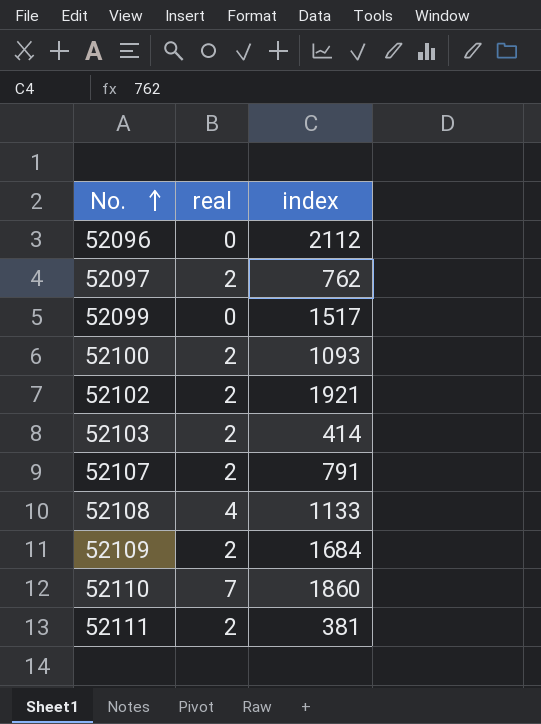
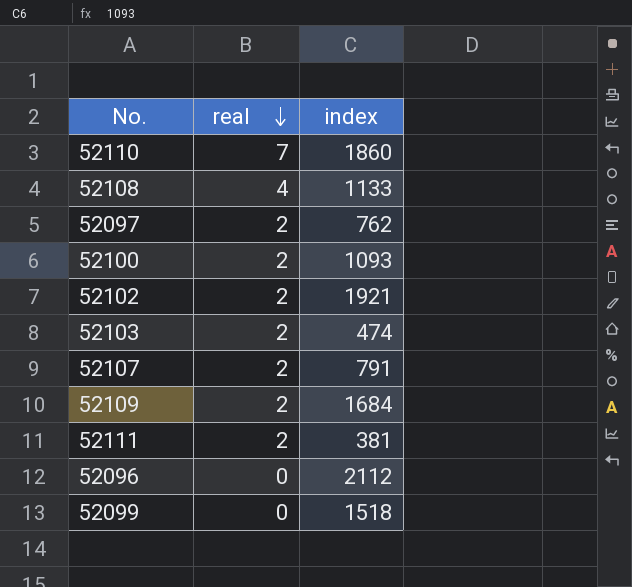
row order: No. ascending -> real descending
52103 | index: 414 -> 474
52099 | index: 1517 -> 1518

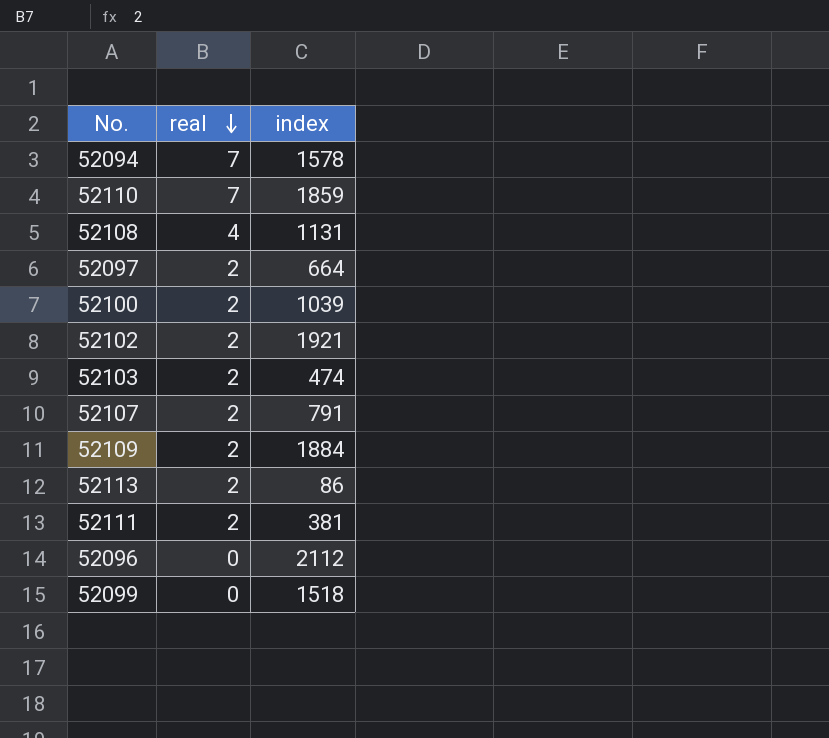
row 52094: none -> 7 | 1578
52110 | index: 1860 -> 1859
52108 | index: 1133 -> 1131
52097 | index: 762 -> 664
52100 | index: 1093 -> 1039
52109 | index: 1684 -> 1884
row 52113: none -> 2 | 86

